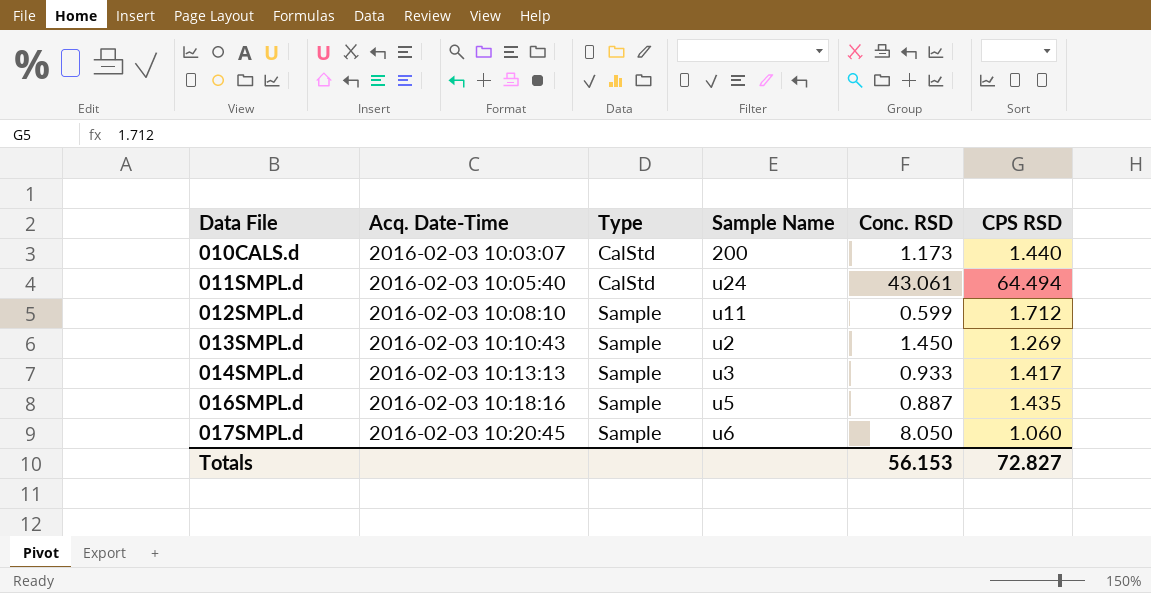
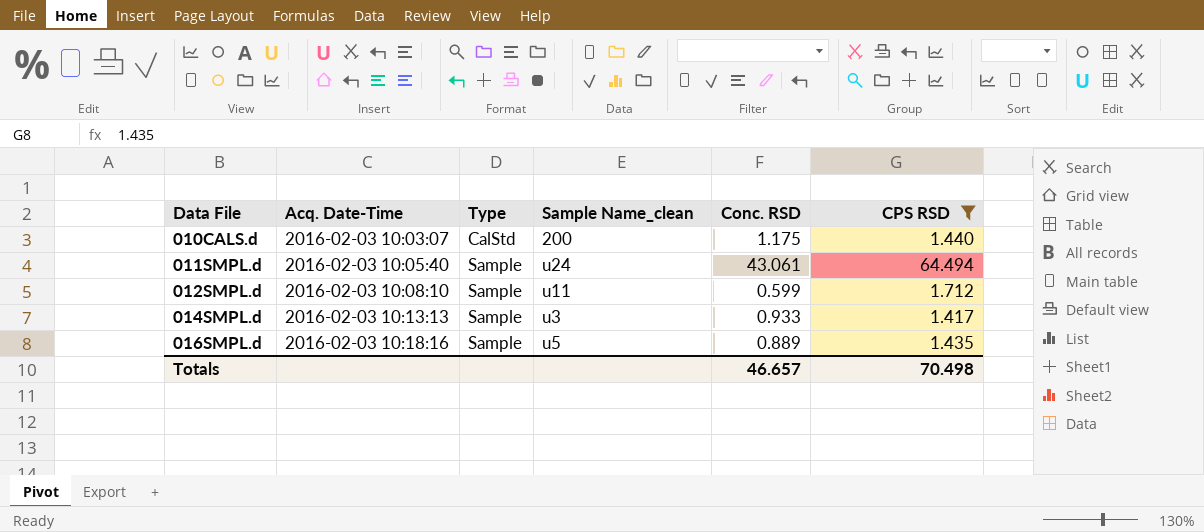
filter: none -> CPS RSD >= 1.417
column name: Sample Name -> Sample Name_clean
010CALS.d | Conc. RSD: 1.173 -> 1.175
011SMPL.d | Type: CalStd -> Sample
016SMPL.d | Conc. RSD: 0.887 -> 0.889
Totals | Conc. RSD: 56.153 -> 46.657
Totals | CPS RSD: 72.827 -> 70.498

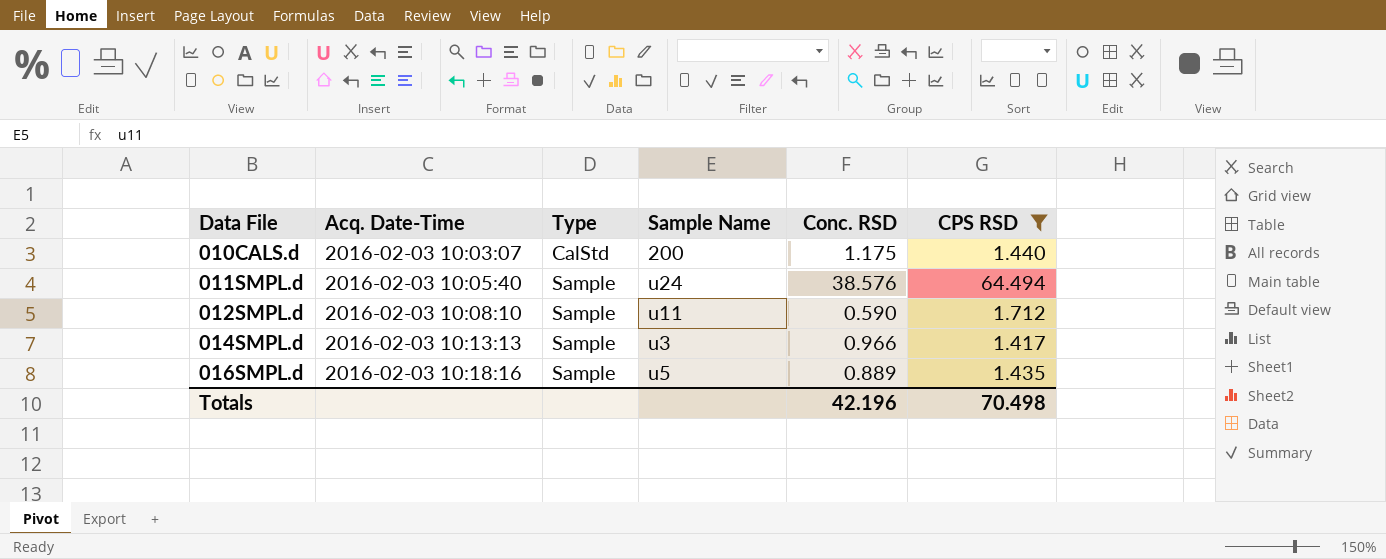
column name: Sample Name_clean -> Sample Name
011SMPL.d | Conc. RSD: 43.061 -> 38.576
012SMPL.d | Conc. RSD: 0.599 -> 0.590
014SMPL.d | Conc. RSD: 0.933 -> 0.966
Totals | Conc. RSD: 46.657 -> 42.196

